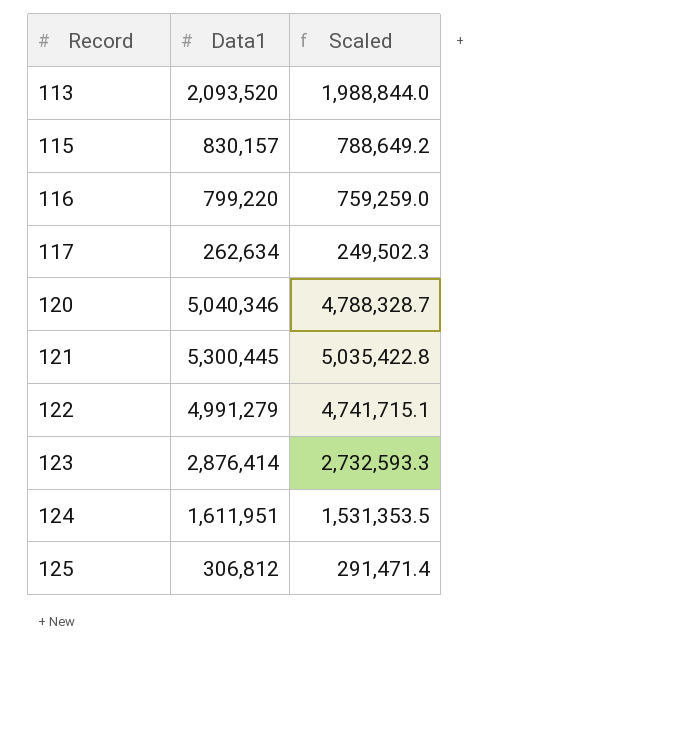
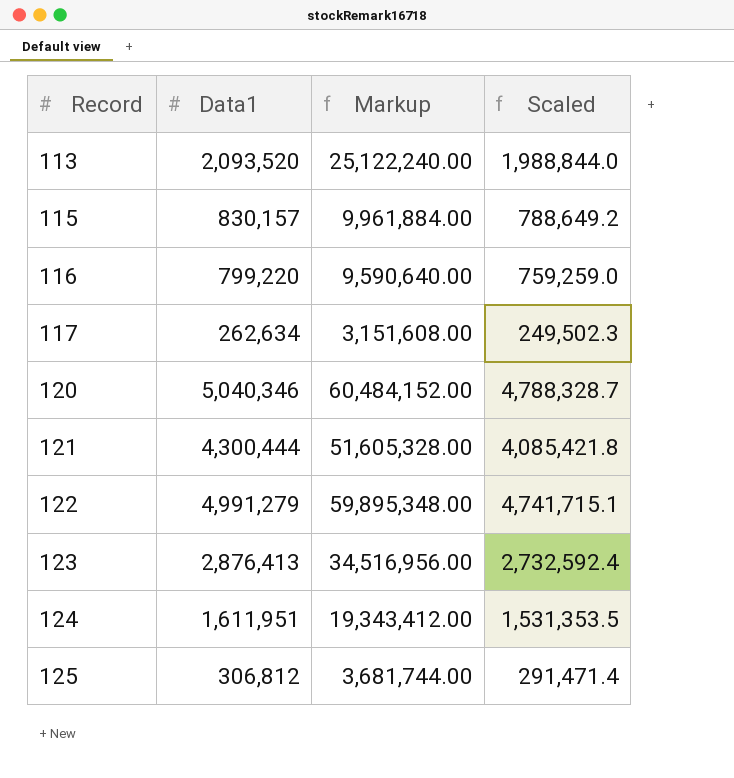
column Markup | formula: none -> [Data1] * 12
121 | Data1: 5,300,445 -> 4,300,444
121 | Scaled: 5,035,422.8 -> 4,085,421.8
123 | Data1: 2,876,414 -> 2,876,413
123 | Scaled: 2,732,593.3 -> 2,732,592.4

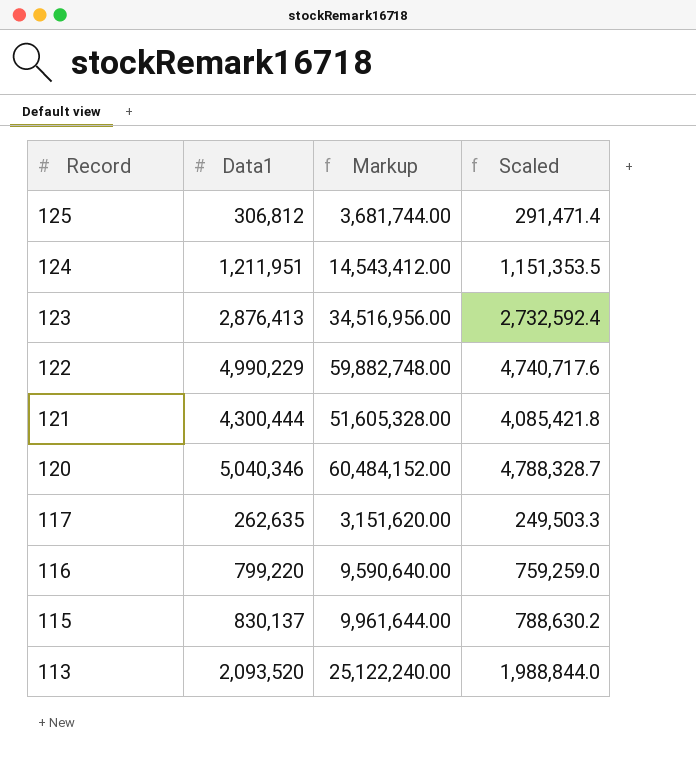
row order: Record ascending -> Record descending
124 | Data1: 1,611,951 -> 1,211,951
124 | Markup: 19,343,412.00 -> 14,543,412.00
124 | Scaled: 1,531,353.5 -> 1,151,353.5
122 | Data1: 4,991,279 -> 4,990,229
122 | Markup: 59,895,348.00 -> 59,882,748.00
122 | Scaled: 4,741,715.1 -> 4,740,717.6
117 | Data1: 262,634 -> 262,635
117 | Markup: 3,151,608.00 -> 3,151,620.00
117 | Scaled: 249,502.3 -> 249,503.3
115 | Data1: 830,157 -> 830,137
115 | Markup: 9,961,884.00 -> 9,961,644.00
115 | Scaled: 788,649.2 -> 788,630.2

